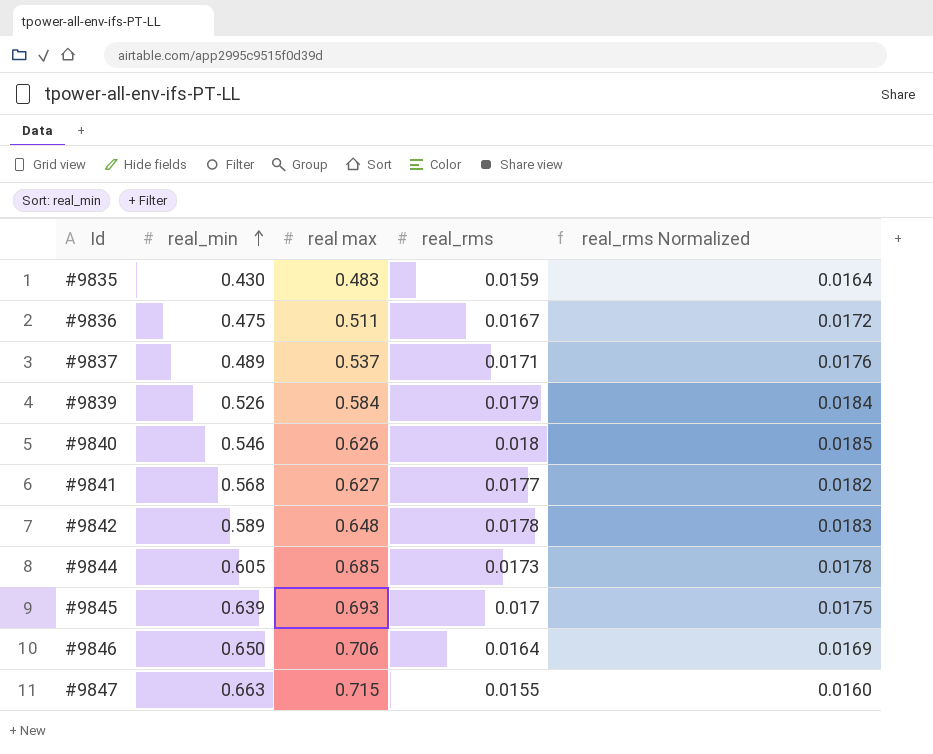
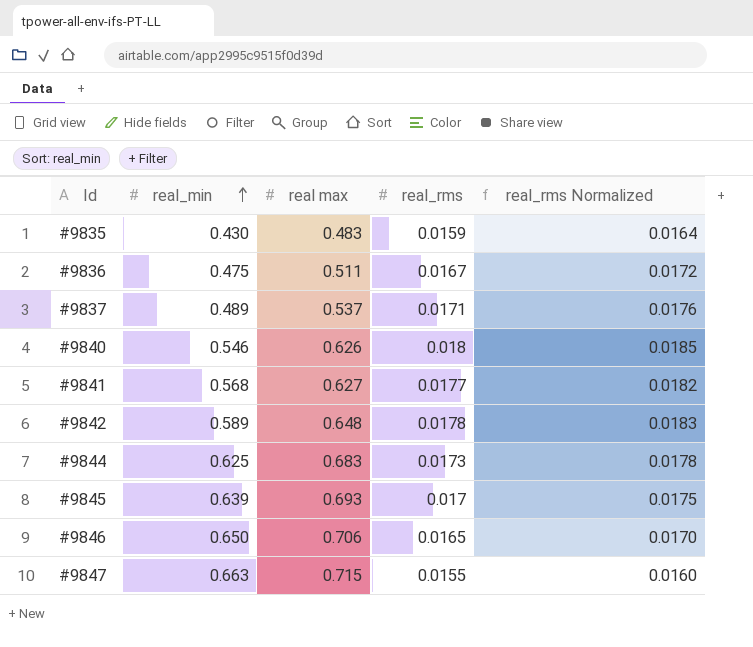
row #9839: 0.526 | 0.584 | 0.0179 | 0.0184 -> none
#9844 | real_min: 0.605 -> 0.625
#9844 | real max: 0.685 -> 0.683
#9846 | real_rms: 0.0164 -> 0.0165
#9846 | real_rms Normalized: 0.0169 -> 0.0170

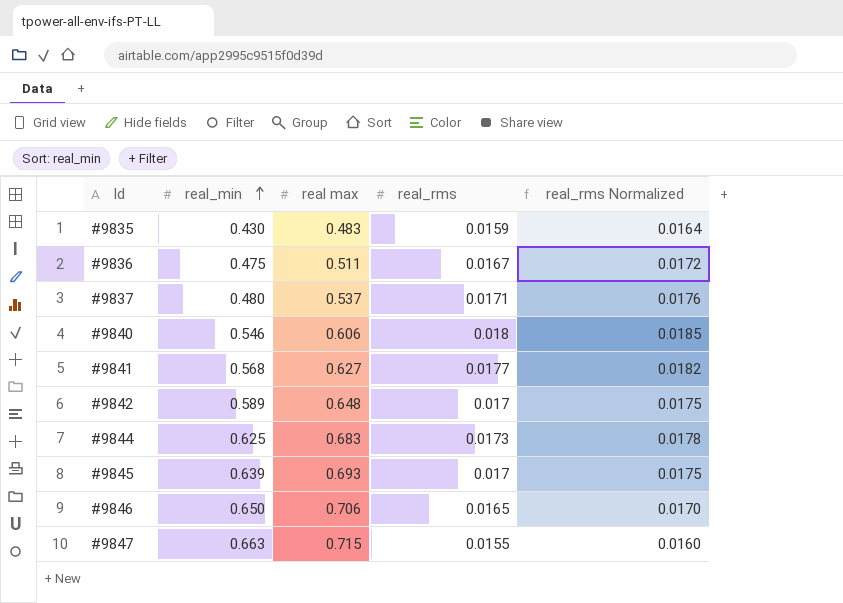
#9837 | real_min: 0.489 -> 0.480
#9840 | real max: 0.626 -> 0.606
#9842 | real_rms: 0.0178 -> 0.017
#9842 | real_rms Normalized: 0.0183 -> 0.0175

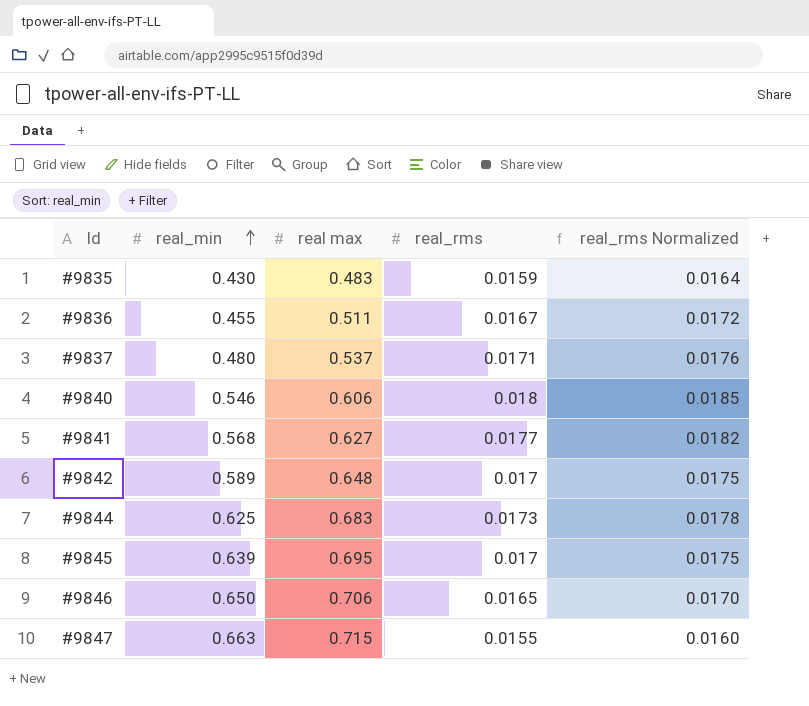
#9836 | real_min: 0.475 -> 0.455
#9845 | real max: 0.693 -> 0.695

